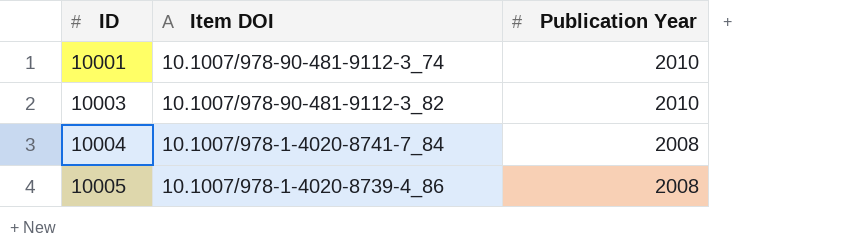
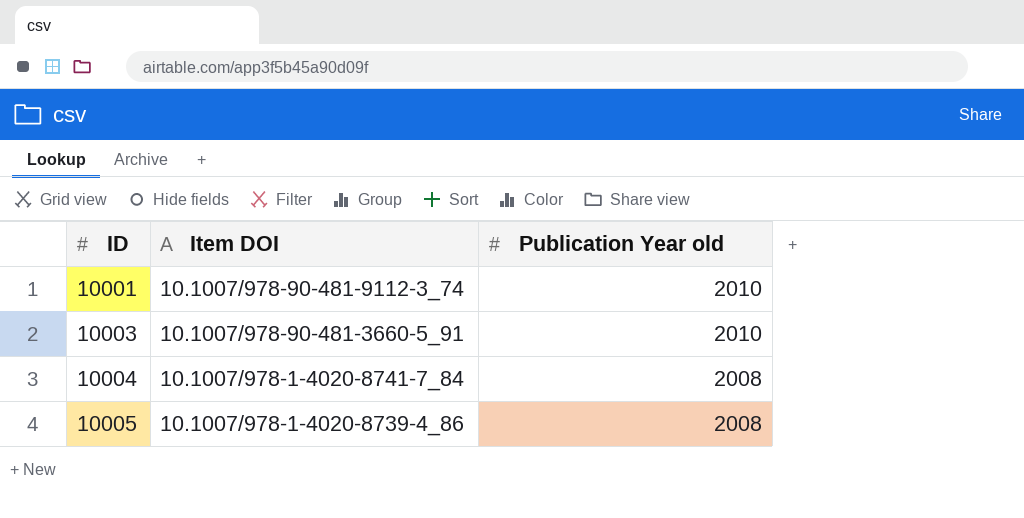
column name: Publication Year -> Publication Year old
10003 | Item DOI: 10.1007/978-90-481-9112-3_82 -> 10.1007/978-90-481-3660-5_91

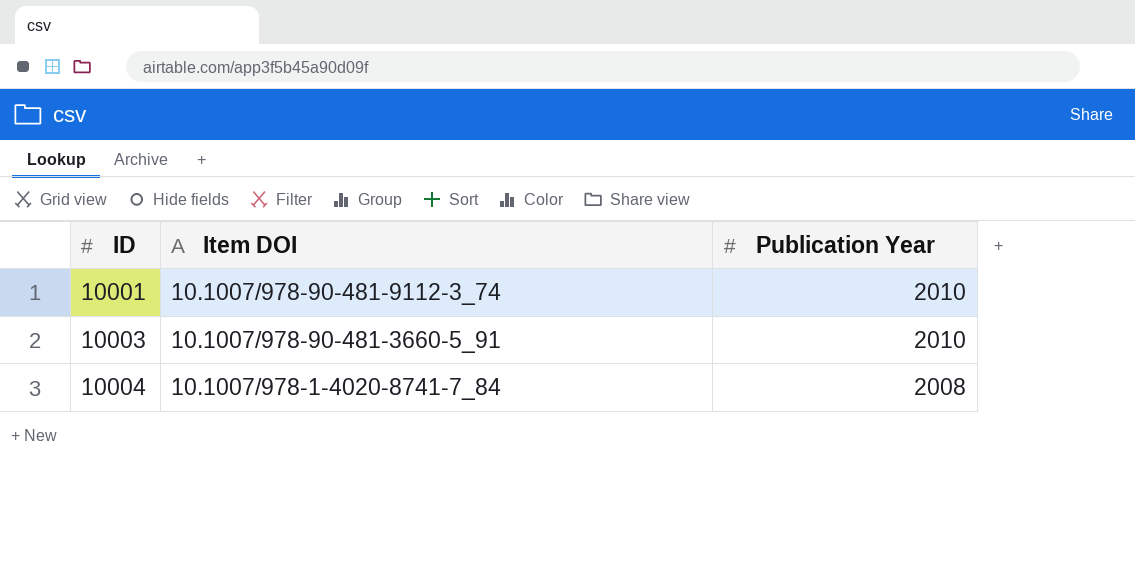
column name: Publication Year old -> Publication Year
row 10005: 10.1007/978-1-4020-8739-4_86 | 2008 -> none

